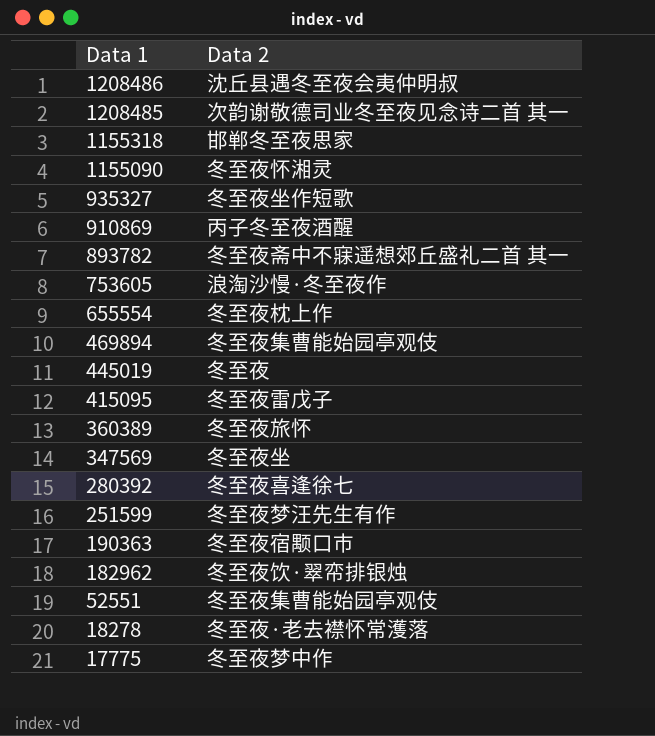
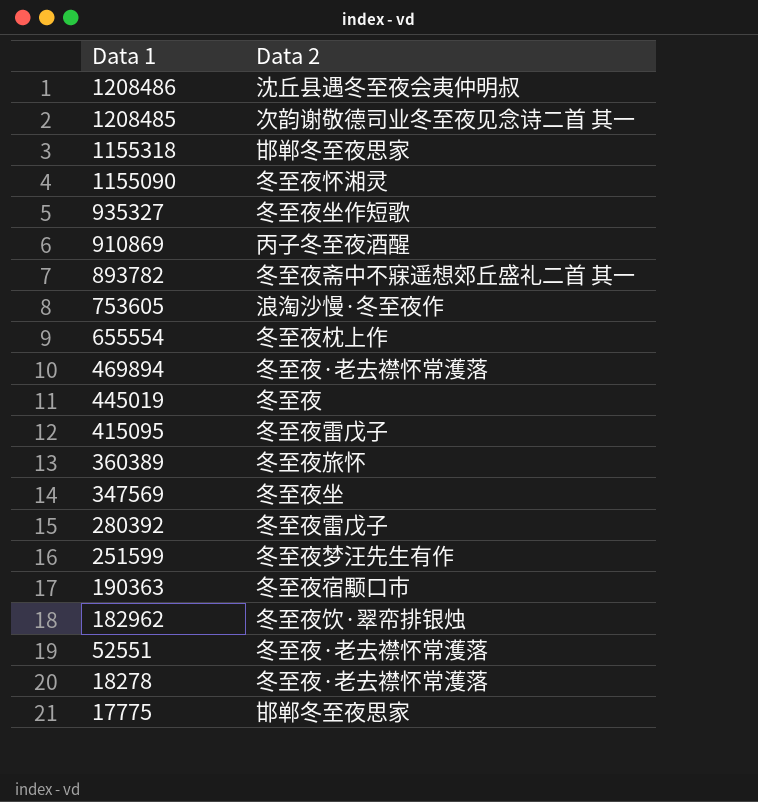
469894 | Data 2: 冬至夜集曹能始园亭观伎 -> 冬至夜·老去襟怀常濩落
280392 | Data 2: 冬至夜喜逢徐七 -> 冬至夜雷戊子
52551 | Data 2: 冬至夜集曹能始园亭观伎 -> 冬至夜·老去襟怀常濩落
17775 | Data 2: 冬至夜梦中作 -> 邯郸冬至夜思家

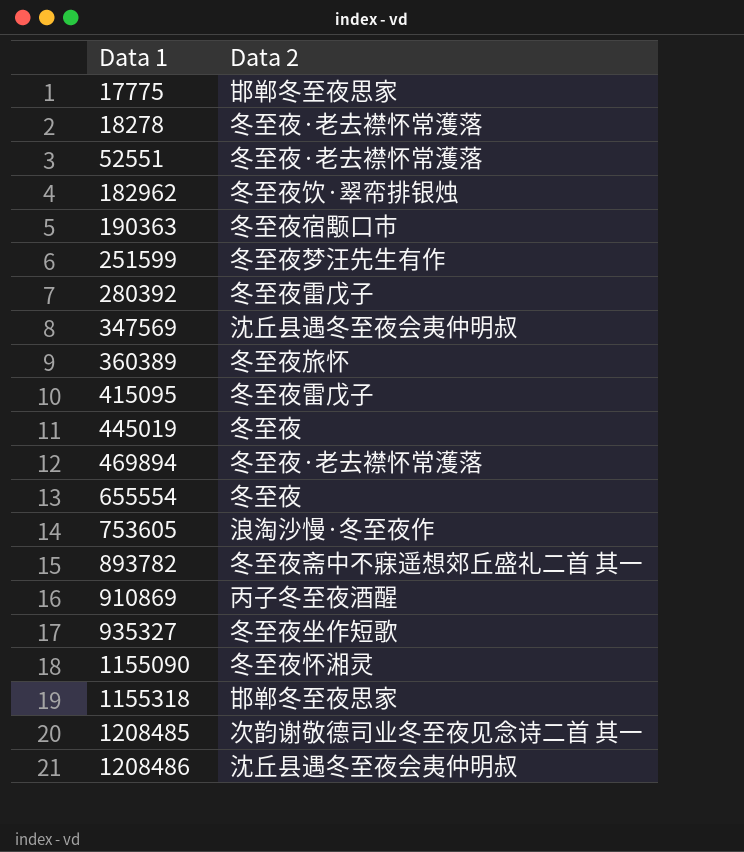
row order: Data 1 descending -> Data 1 ascending
347569 | Data 2: 冬至夜坐 -> 沈丘县遇冬至夜会夷仲明叔
655554 | Data 2: 冬至夜枕上作 -> 冬至夜

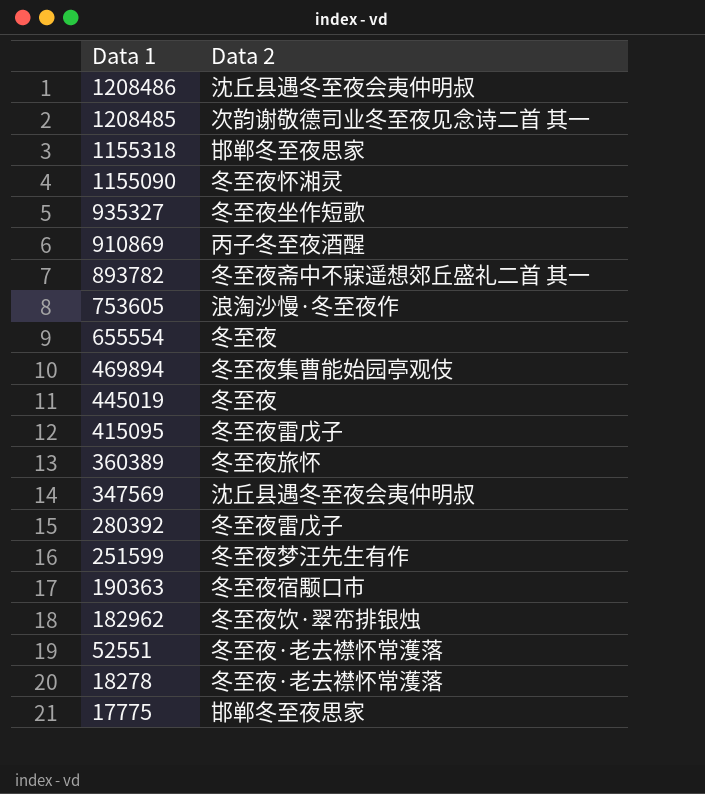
row order: Data 1 ascending -> Data 1 descending
469894 | Data 2: 冬至夜·老去襟怀常濩落 -> 冬至夜集曹能始园亭观伎

